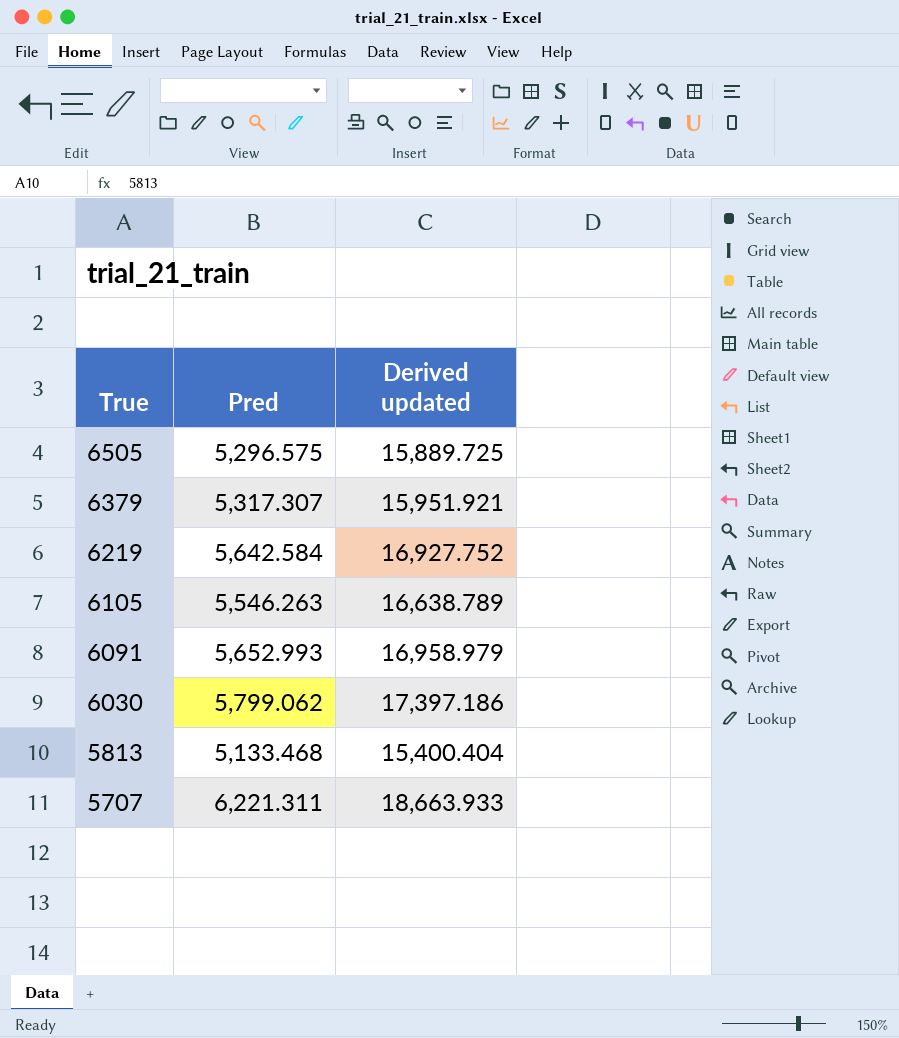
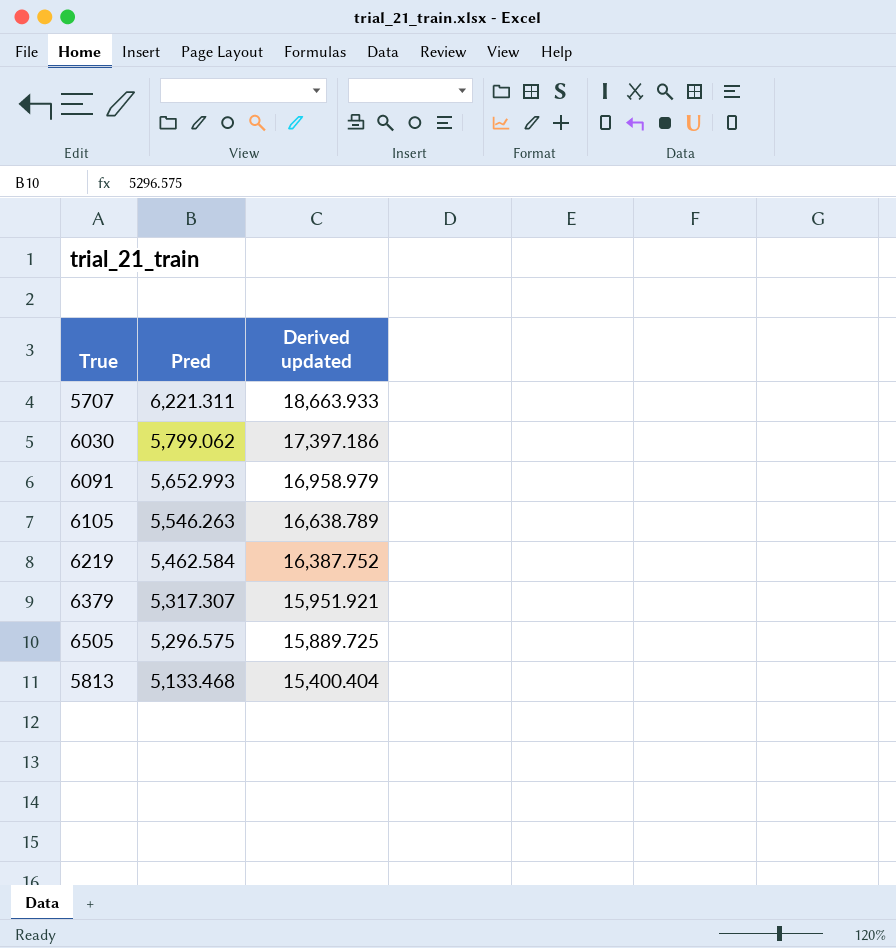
row order: True descending -> Pred descending
6219 | Pred: 5,642.584 -> 5,462.584
6219 | Derived updated: 16,927.752 -> 16,387.752

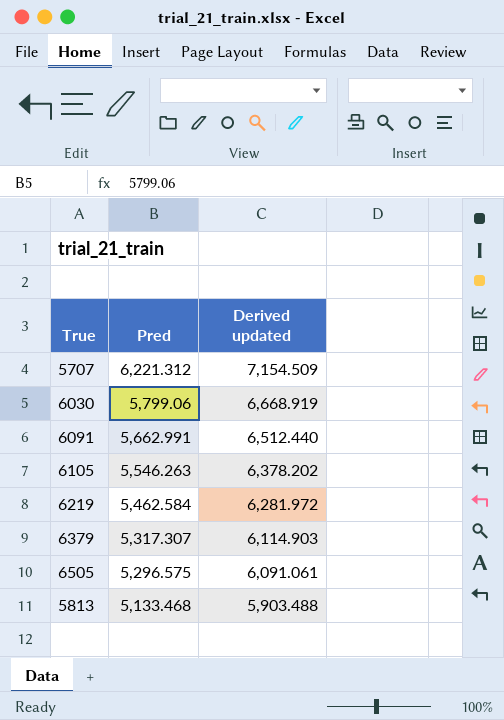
column Derived updated | formula: [Pred] * 3 -> [Pred] * 1.15
5707 | Pred: 6,221.311 -> 6,221.312
6030 | Pred: 5,799.062 -> 5,799.06
6091 | Pred: 5,652.993 -> 5,662.991

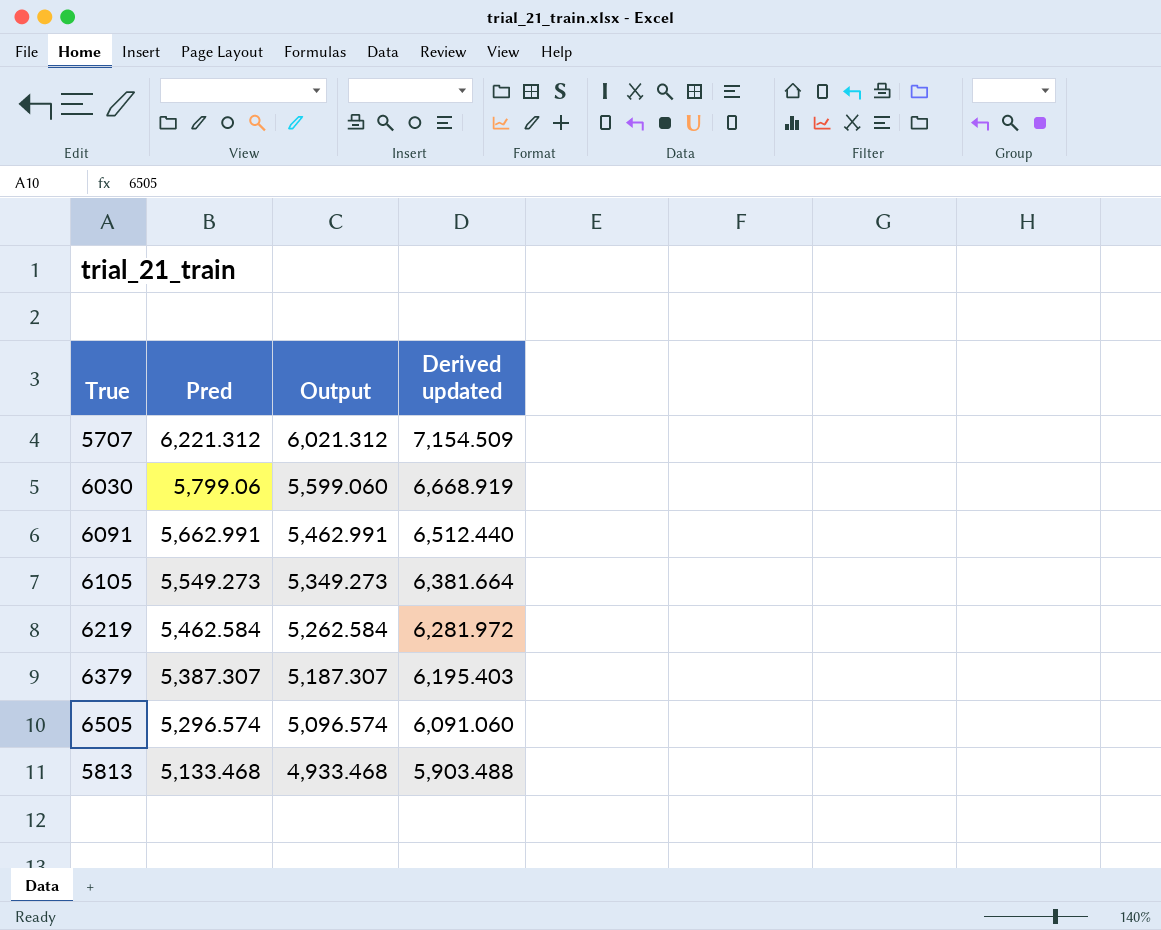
column Output | formula: none -> [Pred] - 200
6105 | Pred: 5,546.263 -> 5,549.273
6105 | Derived updated: 6,378.202 -> 6,381.664
6379 | Pred: 5,317.307 -> 5,387.307
6379 | Derived updated: 6,114.903 -> 6,195.403
6505 | Pred: 5,296.575 -> 5,296.574
6505 | Derived updated: 6,091.061 -> 6,091.060

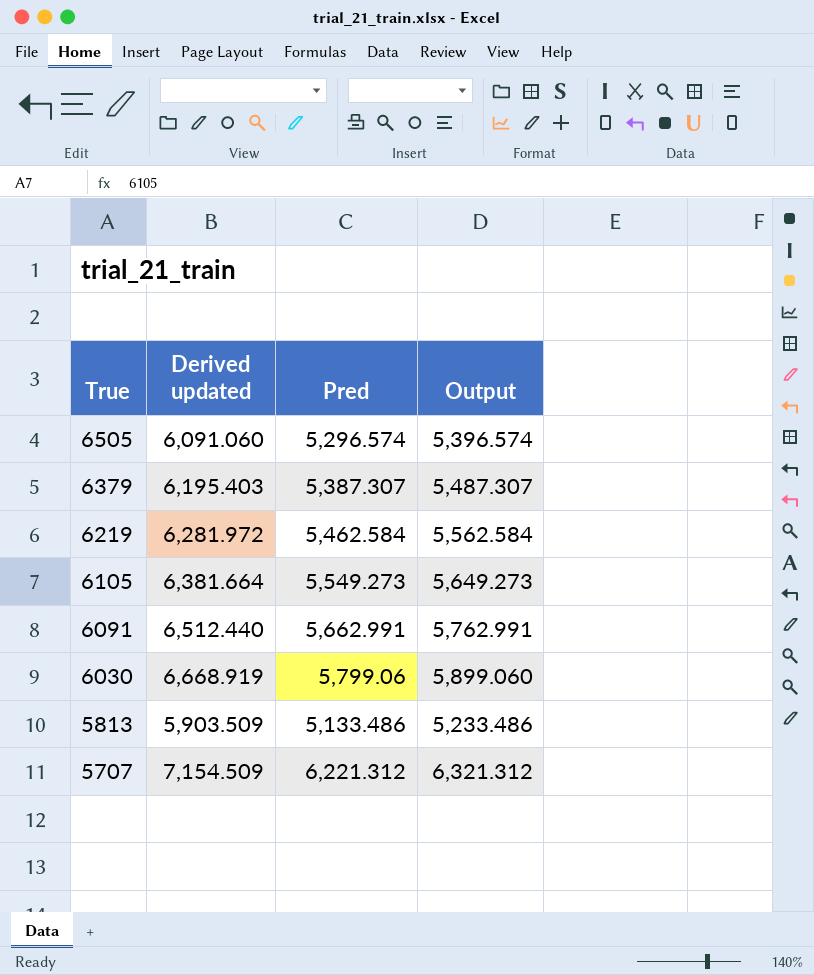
row order: Pred descending -> True descending
column Derived updated | position: 4 -> 2
column Output | formula: [Pred] - 200 -> [Pred] + 100
5813 | Derived updated: 5,903.488 -> 5,903.509
5813 | Pred: 5,133.468 -> 5,133.486

